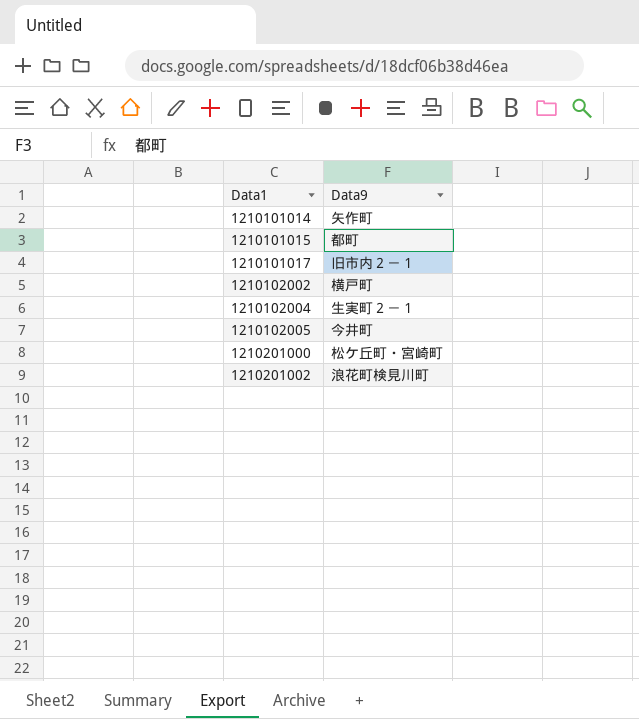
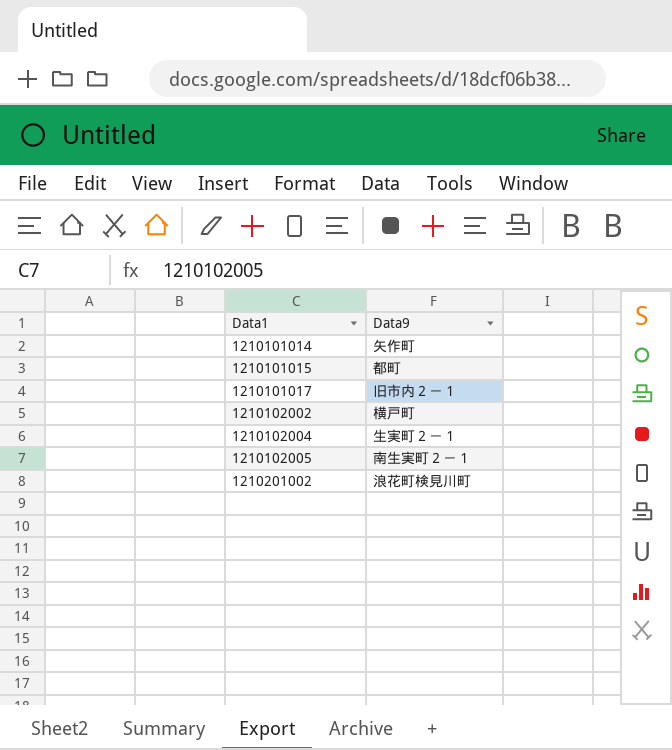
row 1210201000: 松ケ丘町・宮崎町 -> none
1210102005 | Data9: 今井町 -> 南生実町２－１

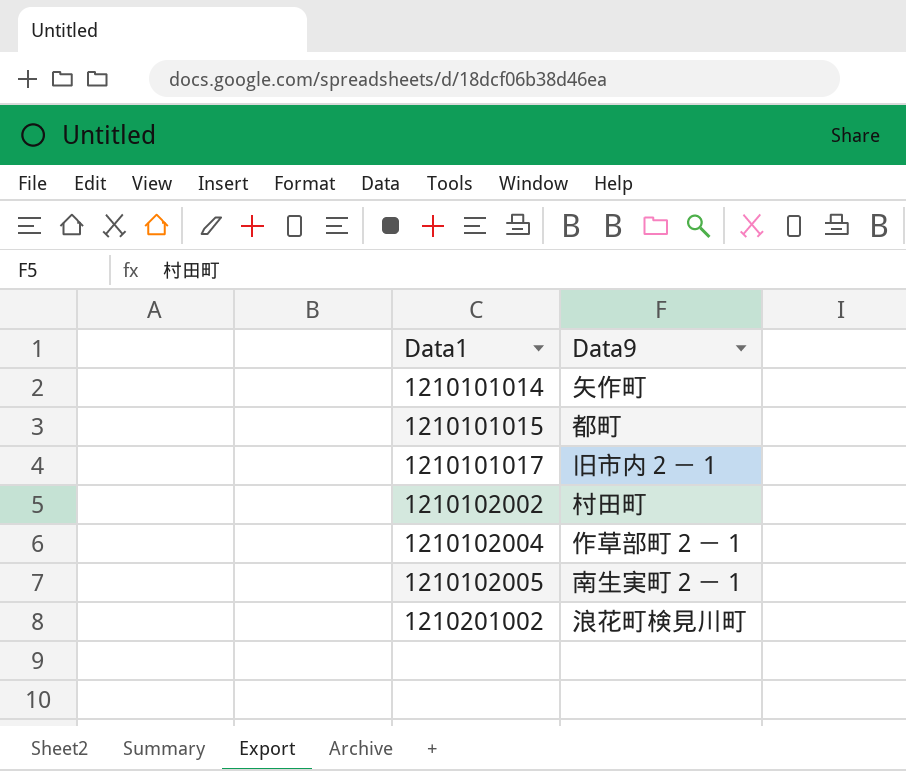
1210102002 | Data9: 横戸町 -> 村田町
1210102004 | Data9: 生実町２－１ -> 作草部町２－１

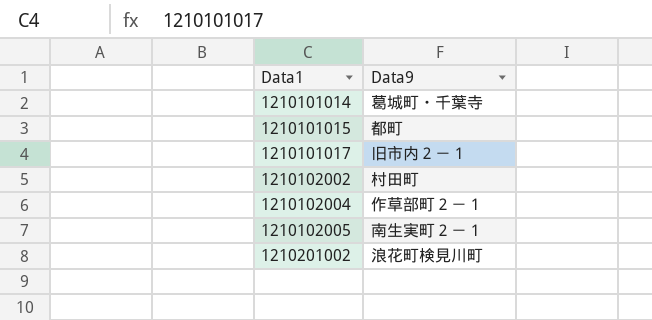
1210101014 | Data9: 矢作町 -> 葛城町・千葉寺

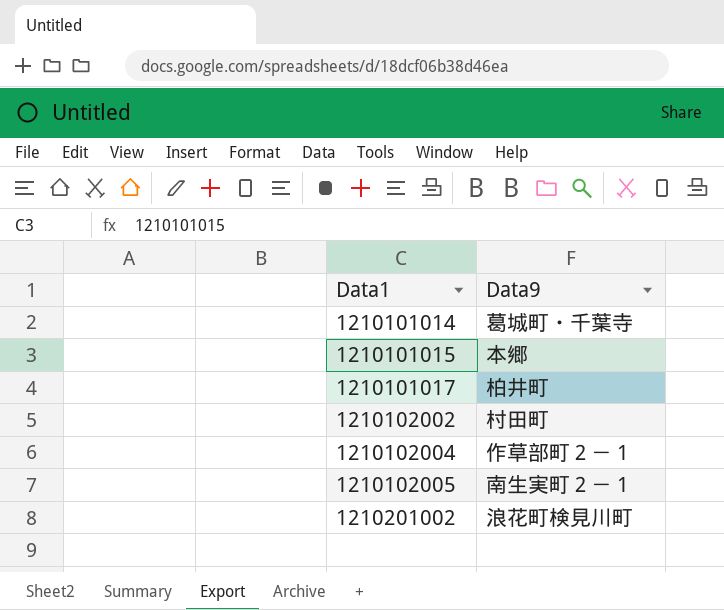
1210101015 | Data9: 都町 -> 本郷
1210101017 | Data9: 旧市内２－１ -> 柏井町

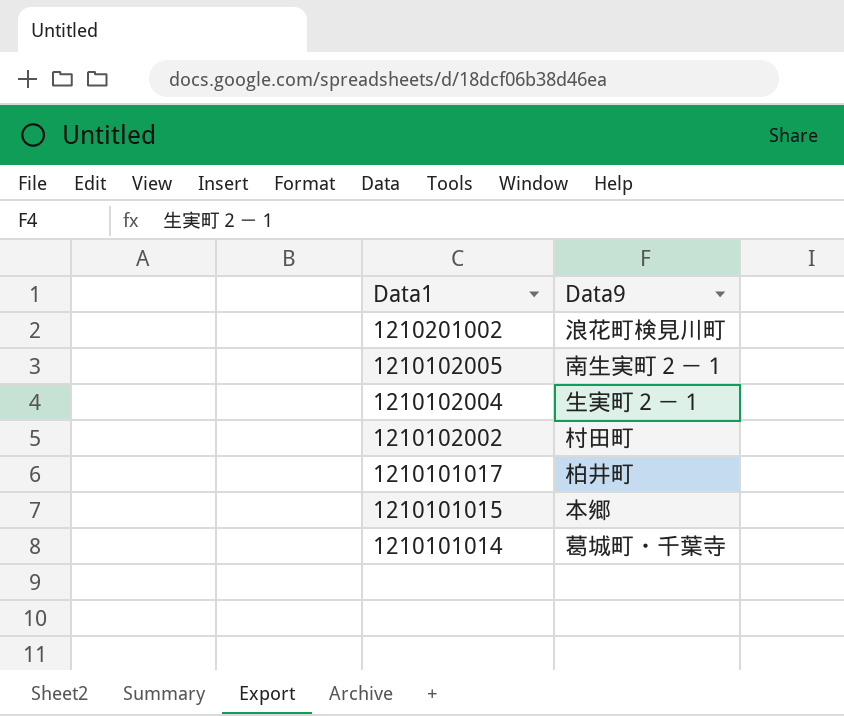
row order: Data1 ascending -> Data1 descending
1210102004 | Data9: 作草部町２－１ -> 生実町２－１

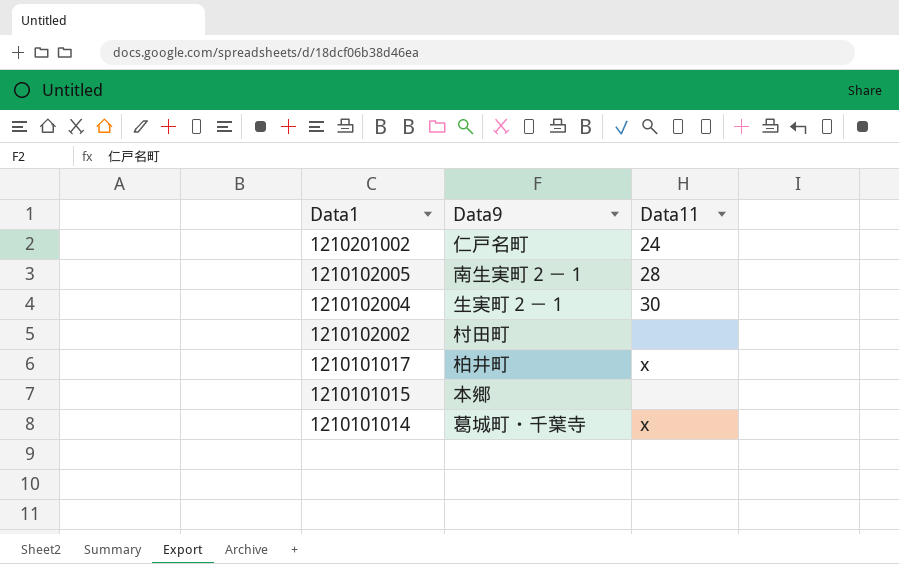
column Data11 | position: none -> 3
1210201002 | Data9: 浪花町検見川町 -> 仁戸名町

